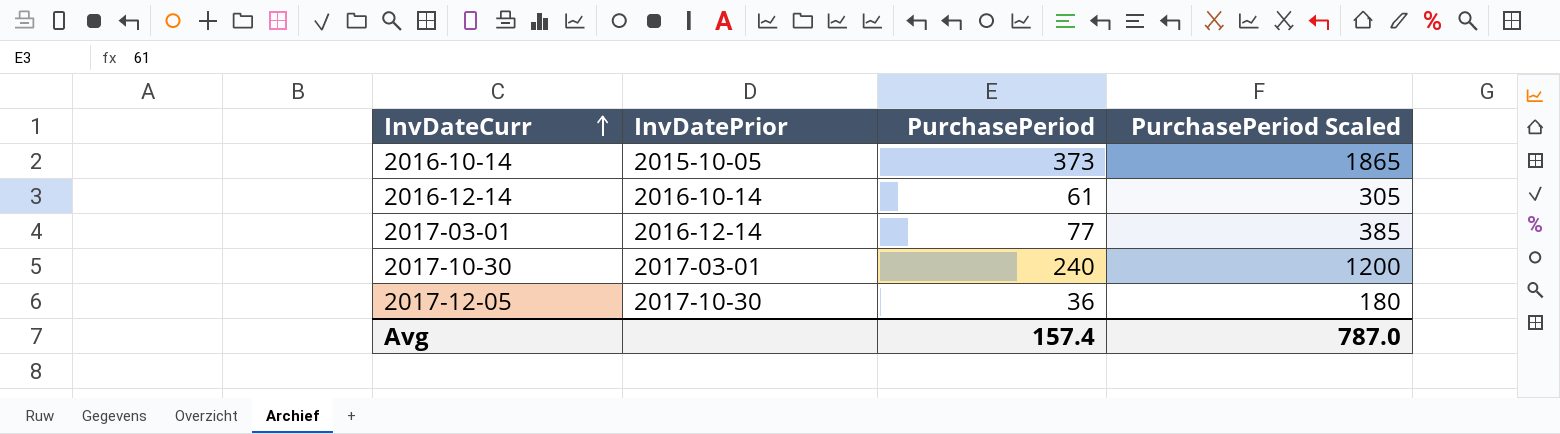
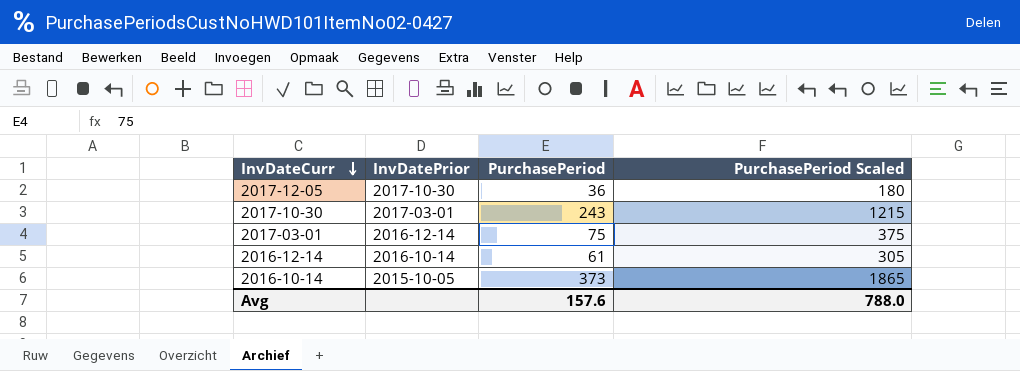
row order: InvDateCurr ascending -> InvDateCurr descending
2017-10-30 | PurchasePeriod: 240 -> 243
2017-10-30 | PurchasePeriod Scaled: 1200 -> 1215
2017-03-01 | PurchasePeriod: 77 -> 75
2017-03-01 | PurchasePeriod Scaled: 385 -> 375
Avg | PurchasePeriod: 157.4 -> 157.6
Avg | PurchasePeriod Scaled: 787.0 -> 788.0

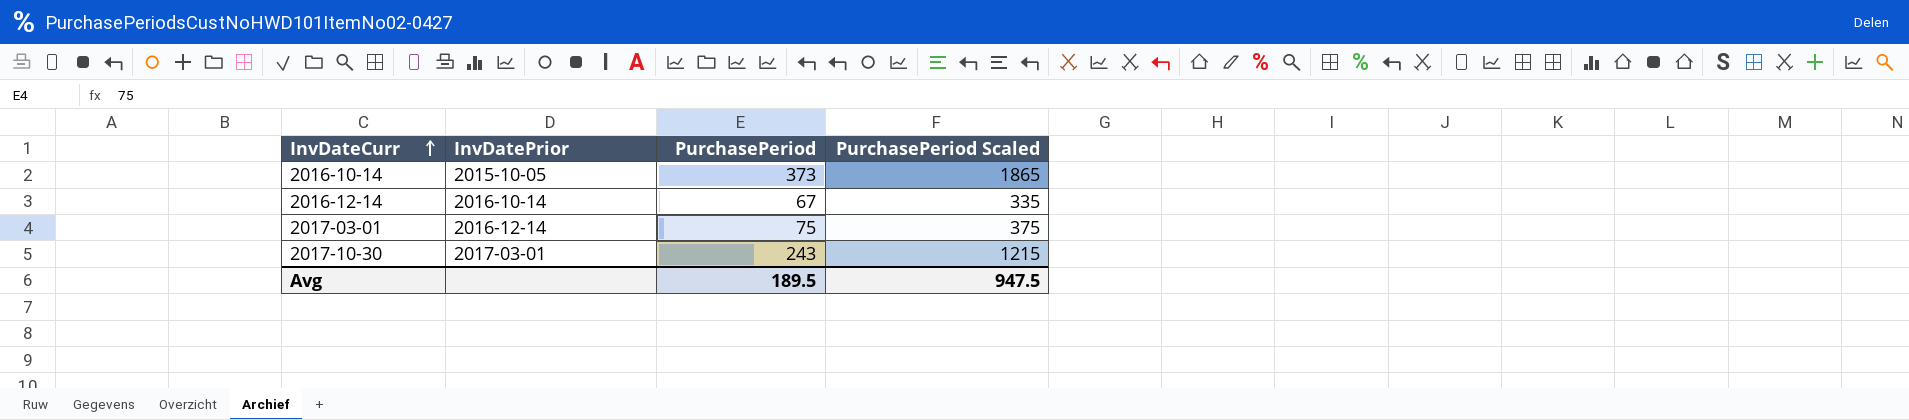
row order: InvDateCurr descending -> InvDateCurr ascending
row 2017-12-05: 2017-10-30 | 36 | 180 -> none
2016-12-14 | PurchasePeriod: 61 -> 67
2016-12-14 | PurchasePeriod Scaled: 305 -> 335
Avg | PurchasePeriod: 157.6 -> 189.5
Avg | PurchasePeriod Scaled: 788.0 -> 947.5

